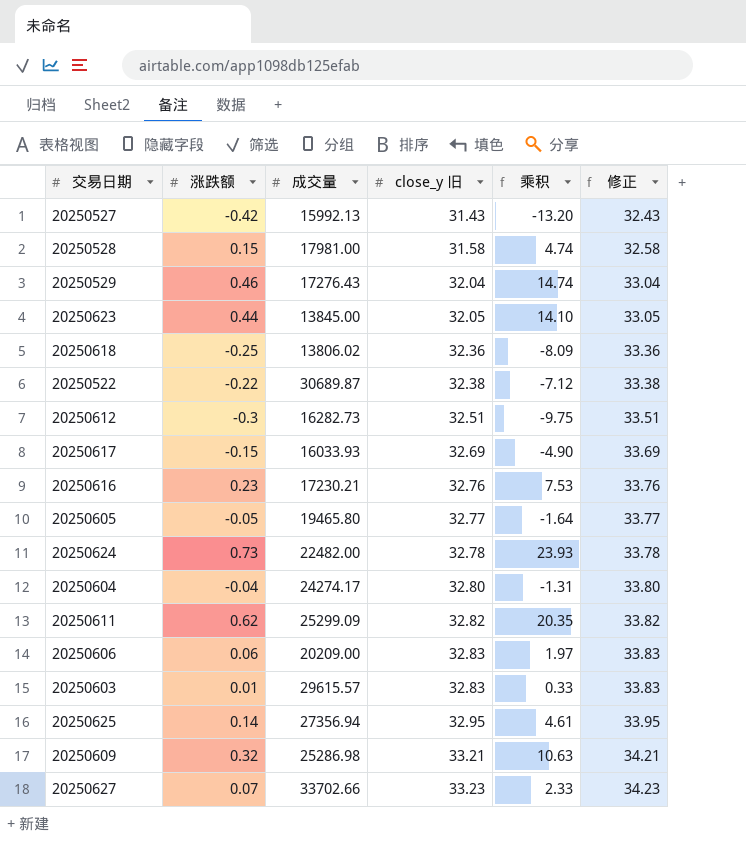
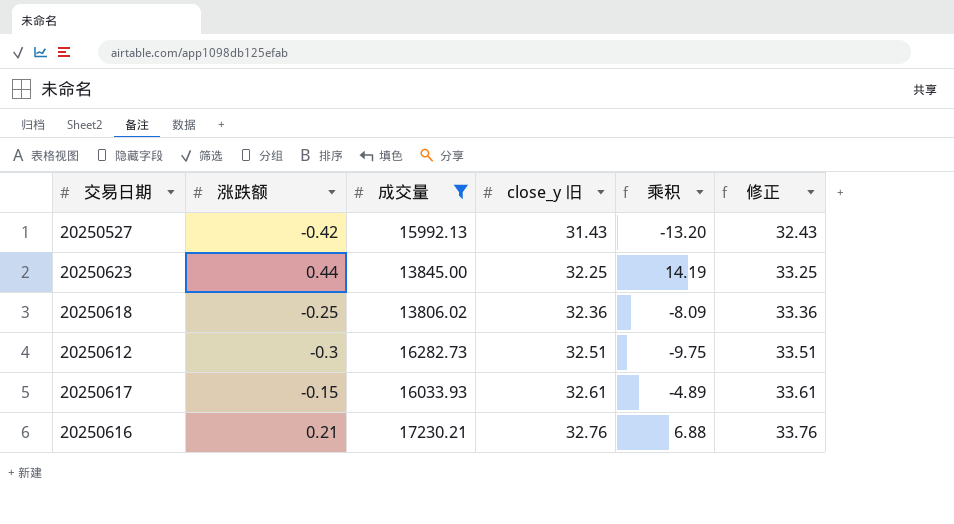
filter: none -> 成交量 <= 17230.21
20250623 | close_y 旧: 32.05 -> 32.25
20250623 | 乘积: 14.10 -> 14.19
20250623 | 修正: 33.05 -> 33.25
20250617 | close_y 旧: 32.69 -> 32.61
20250617 | 乘积: -4.90 -> -4.89
20250617 | 修正: 33.69 -> 33.61
20250616 | 涨跌额: 0.23 -> 0.21
20250616 | 乘积: 7.53 -> 6.88

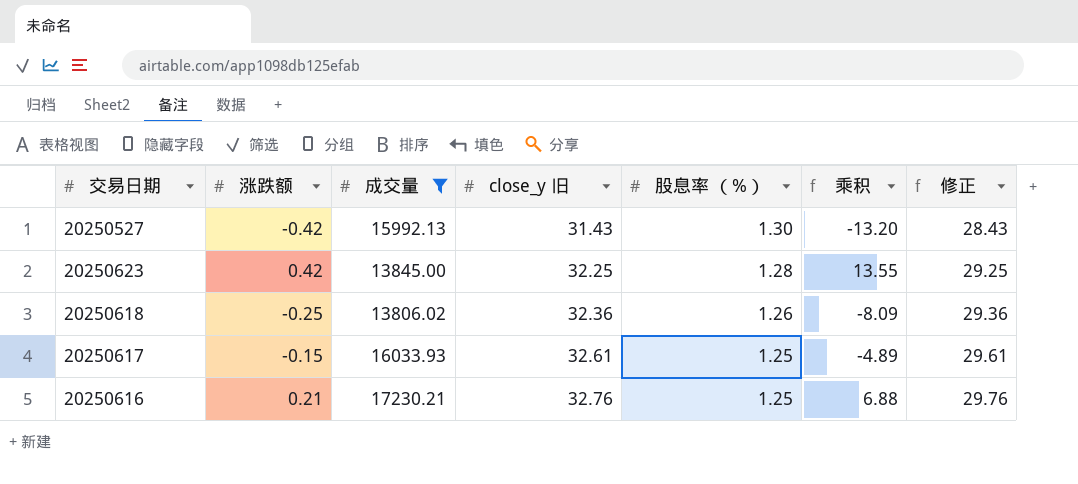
column 股息率 （%） | position: none -> 5
column 修正 | formula: [close_y 旧] + 1 -> [close_y 旧] - 3
row 20250612: -0.3 | 16282.73 | 32.51 | -9.75 | 33.51 -> none
20250623 | 涨跌额: 0.44 -> 0.42
20250623 | 乘积: 14.19 -> 13.55

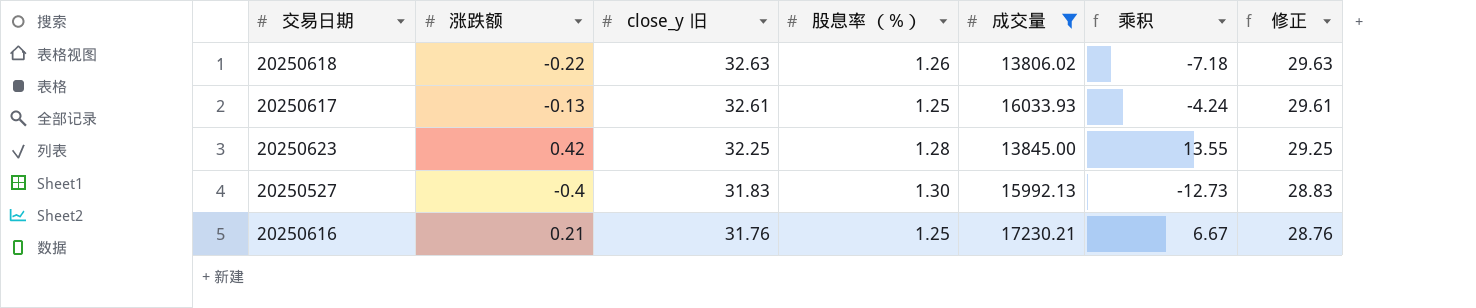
row order: close_y 旧 ascending -> close_y 旧 descending
column 成交量 | position: 3 -> 5
20250618 | 涨跌额: -0.25 -> -0.22
20250618 | close_y 旧: 32.36 -> 32.63
20250618 | 乘积: -8.09 -> -7.18
20250618 | 修正: 29.36 -> 29.63
20250617 | 涨跌额: -0.15 -> -0.13
20250617 | 乘积: -4.89 -> -4.24
20250527 | 涨跌额: -0.42 -> -0.4
20250527 | close_y 旧: 31.43 -> 31.83
20250527 | 乘积: -13.20 -> -12.73
20250527 | 修正: 28.43 -> 28.83
20250616 | close_y 旧: 32.76 -> 31.76
20250616 | 乘积: 6.88 -> 6.67
20250616 | 修正: 29.76 -> 28.76

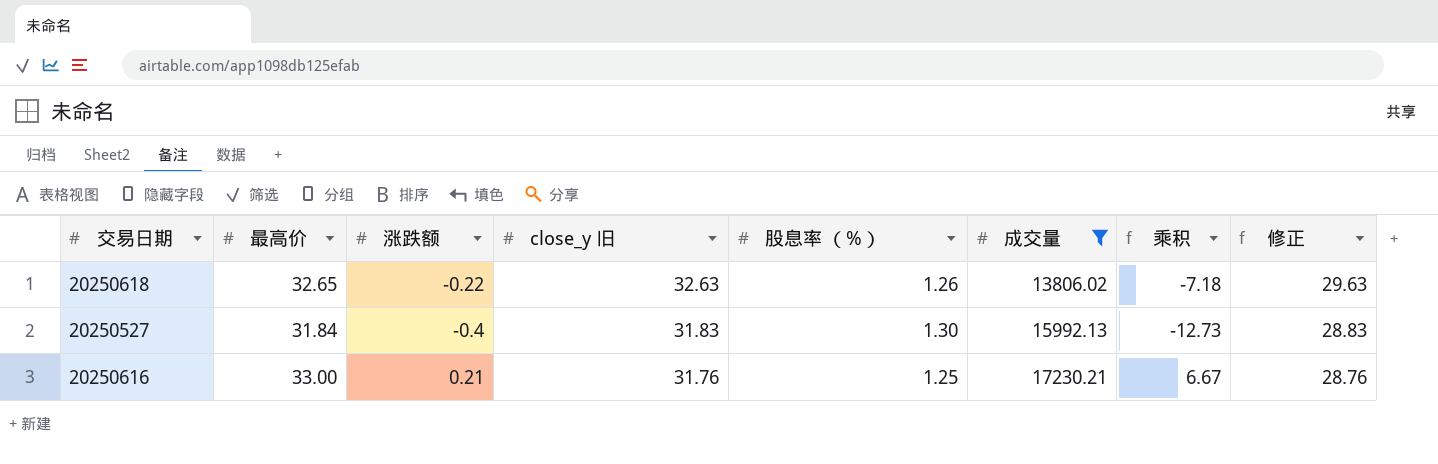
column 最高价 | position: none -> 2
row 20250617: -0.13 | 32.61 | 1.25 | 16033.93 | -4.24 | 29.61 -> none
row 20250623: 0.42 | 32.25 | 1.28 | 13845.00 | 13.55 | 29.25 -> none

